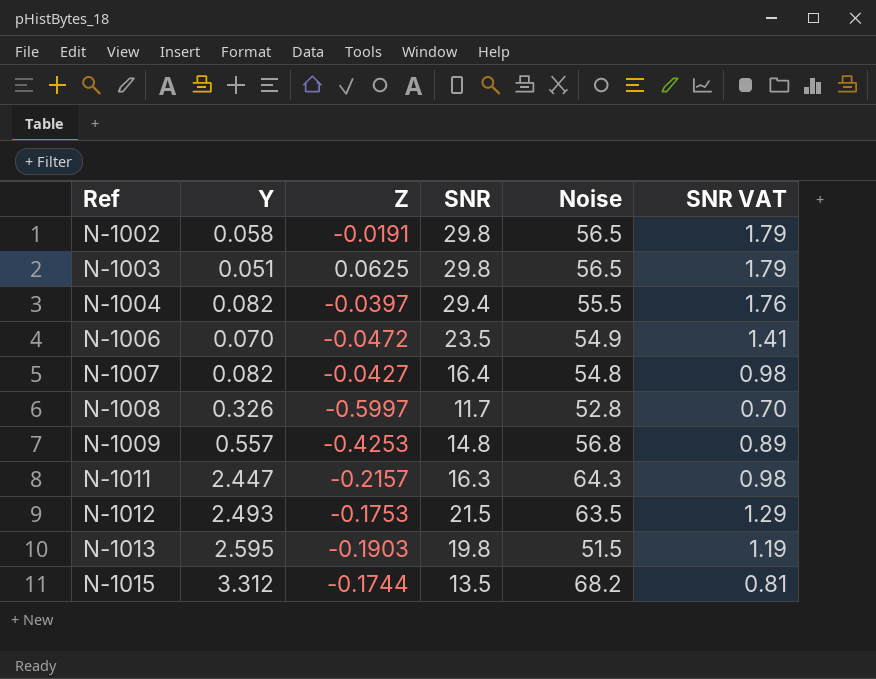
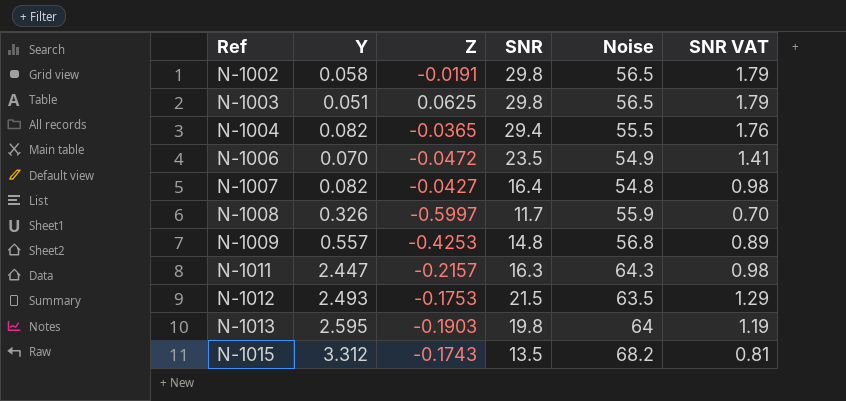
N-1004 | Z: -0.0397 -> -0.0365
N-1008 | Noise: 52.8 -> 55.9
N-1013 | Noise: 51.5 -> 64
N-1015 | Z: -0.1744 -> -0.1743

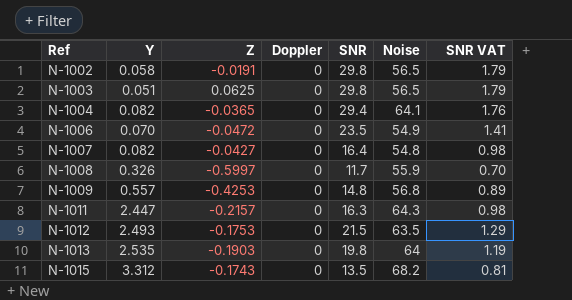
column Doppler | position: none -> 4
N-1004 | Noise: 55.5 -> 64.1
N-1013 | Y: 2.595 -> 2.535

